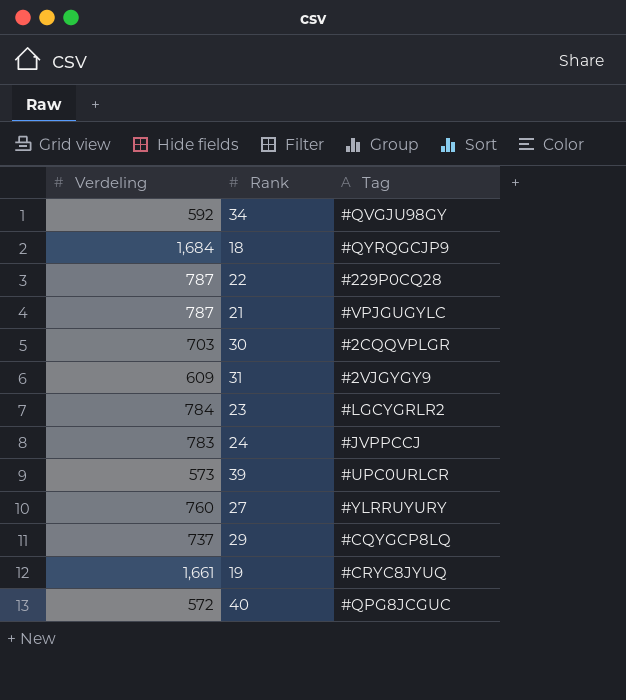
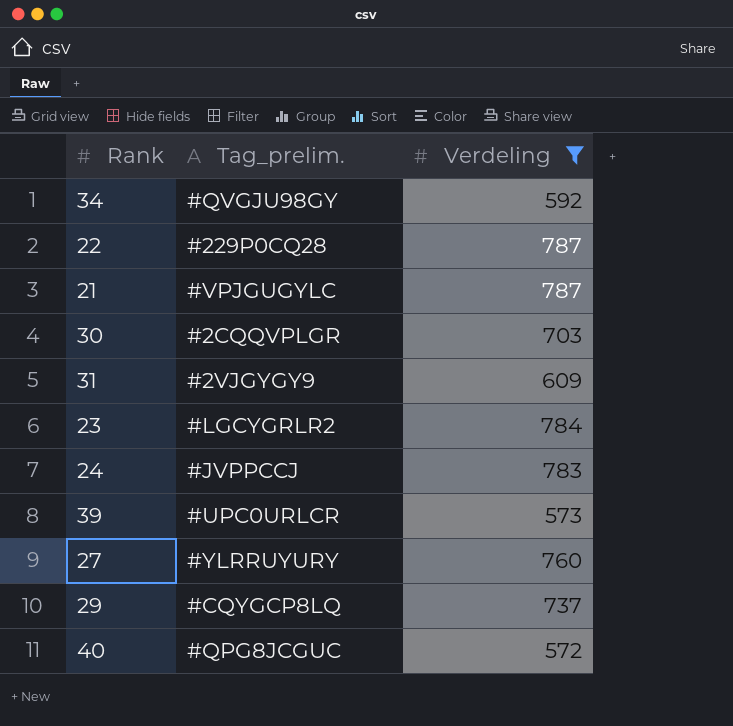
filter: none -> Verdeling <= 787
column name: Tag -> Tag_prelim.
column Verdeling | position: 1 -> 3

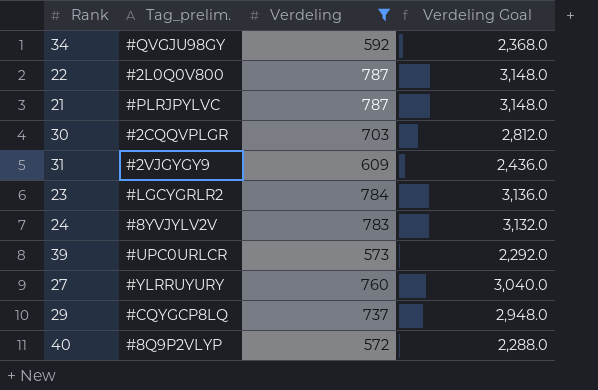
column Verdeling Goal | formula: none -> [Verdeling] * 4
22 | Tag_prelim.: #229P0CQ28 -> #2L0Q0V800
21 | Tag_prelim.: #VPJGUGYLC -> #PLRJPYLVC
24 | Tag_prelim.: #JVPPCCJ -> #8YVJYLV2V
40 | Tag_prelim.: #QPG8JCGUC -> #8Q9P2VLYP

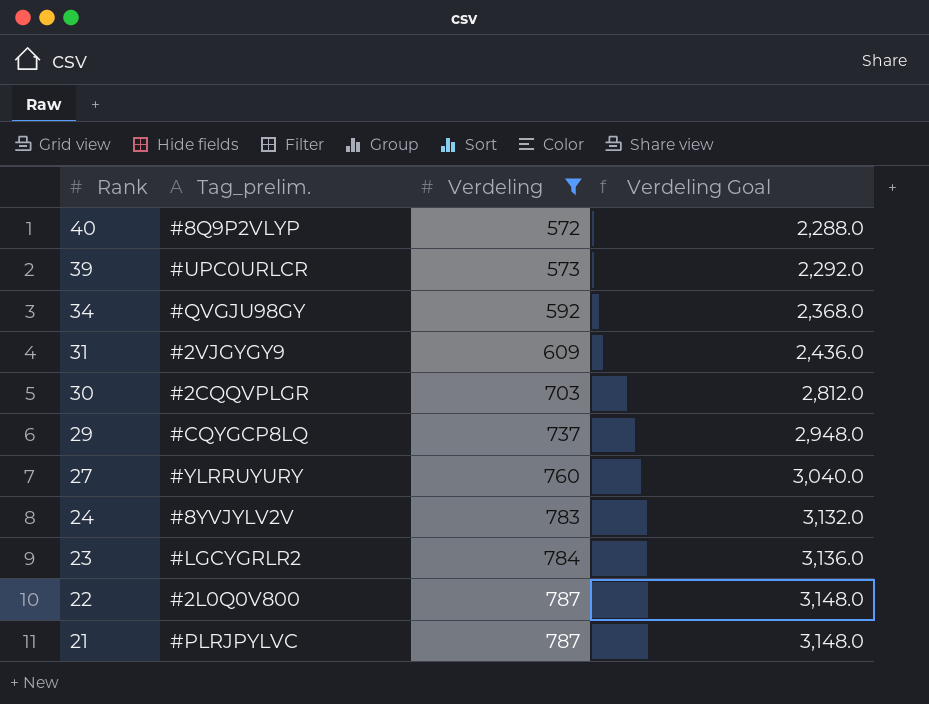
row order: none -> Rank descending

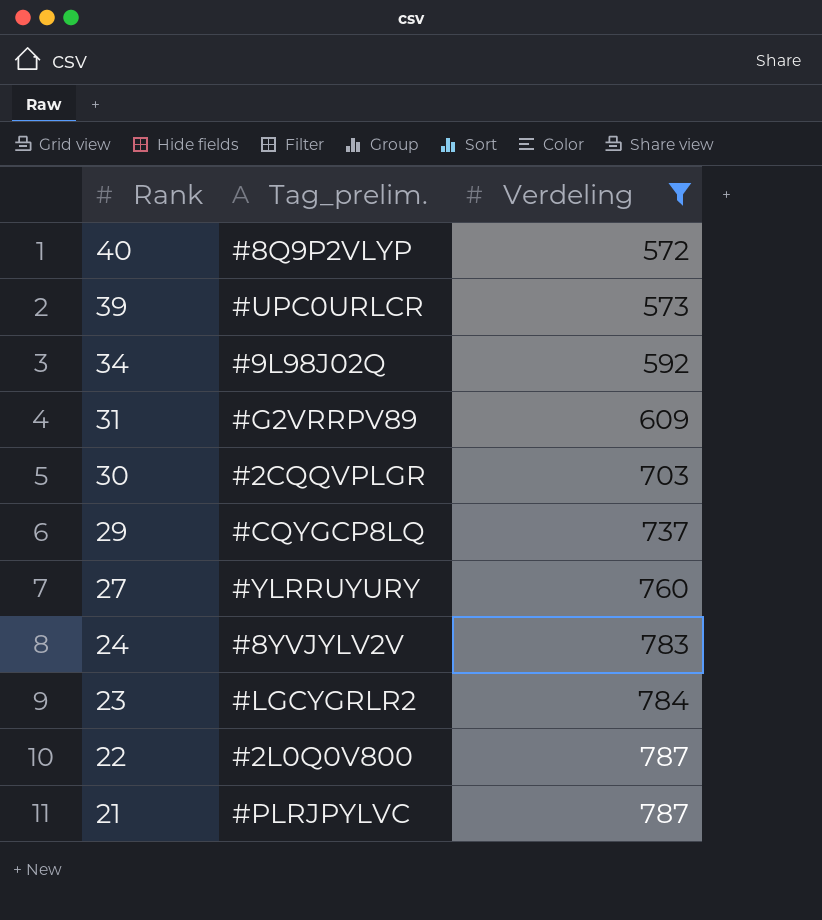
column Verdeling Goal | formula: [Verdeling] * 4 -> none
34 | Tag_prelim.: #QVGJU98GY -> #9L98J02Q
31 | Tag_prelim.: #2VJGYGY9 -> #G2VRRPV89

